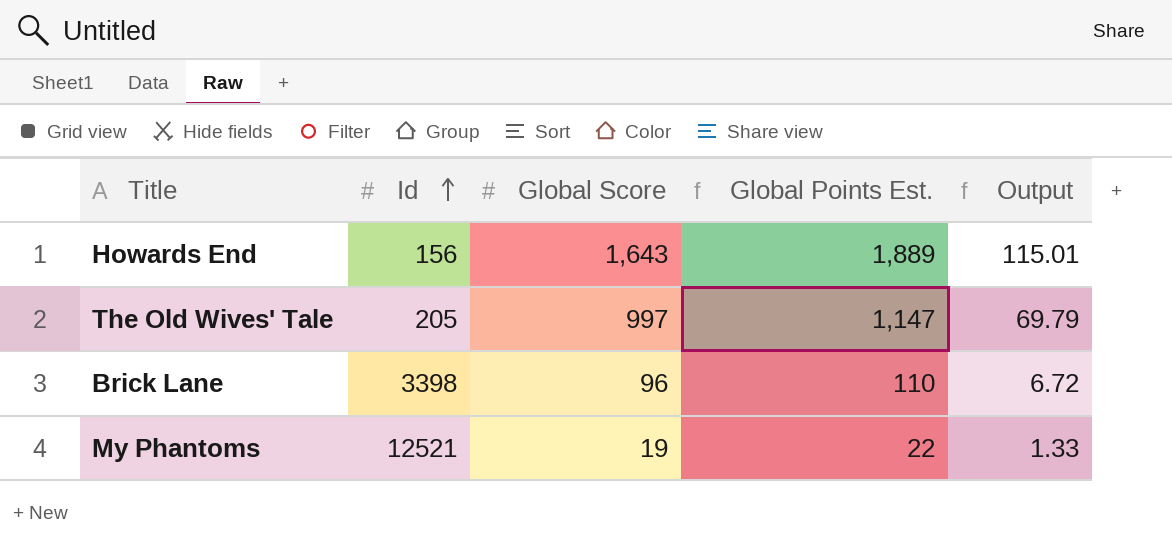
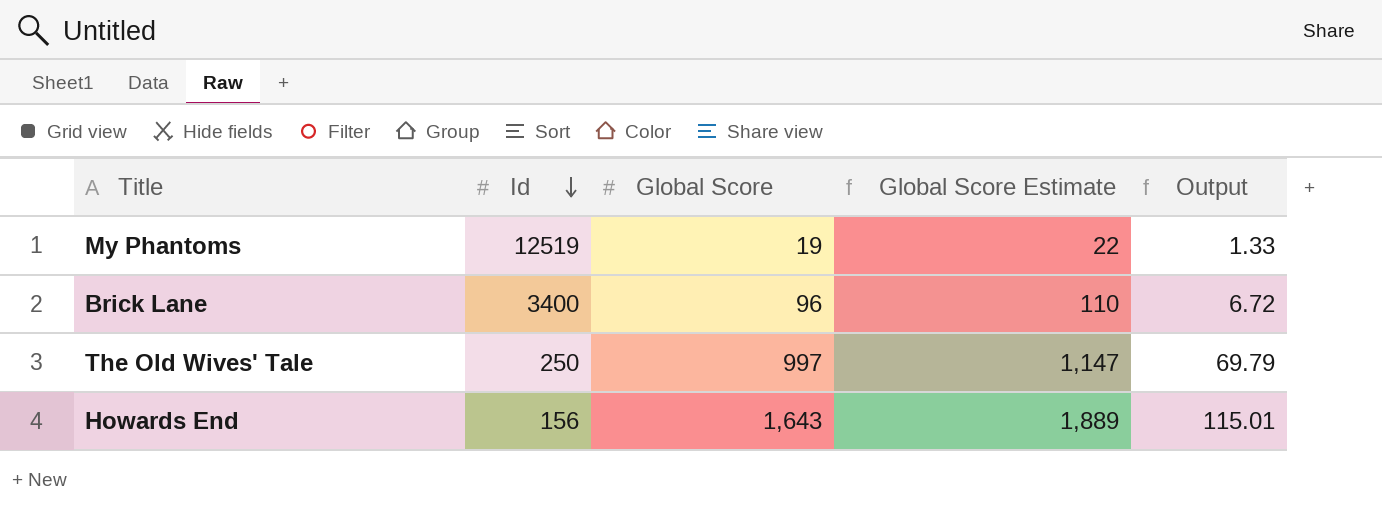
row order: Id ascending -> Id descending
column name: Global Points Est. -> Global Score Estimate
My Phantoms | Id: 12521 -> 12519
Brick Lane | Id: 3398 -> 3400
The Old Wives' Tale | Id: 205 -> 250

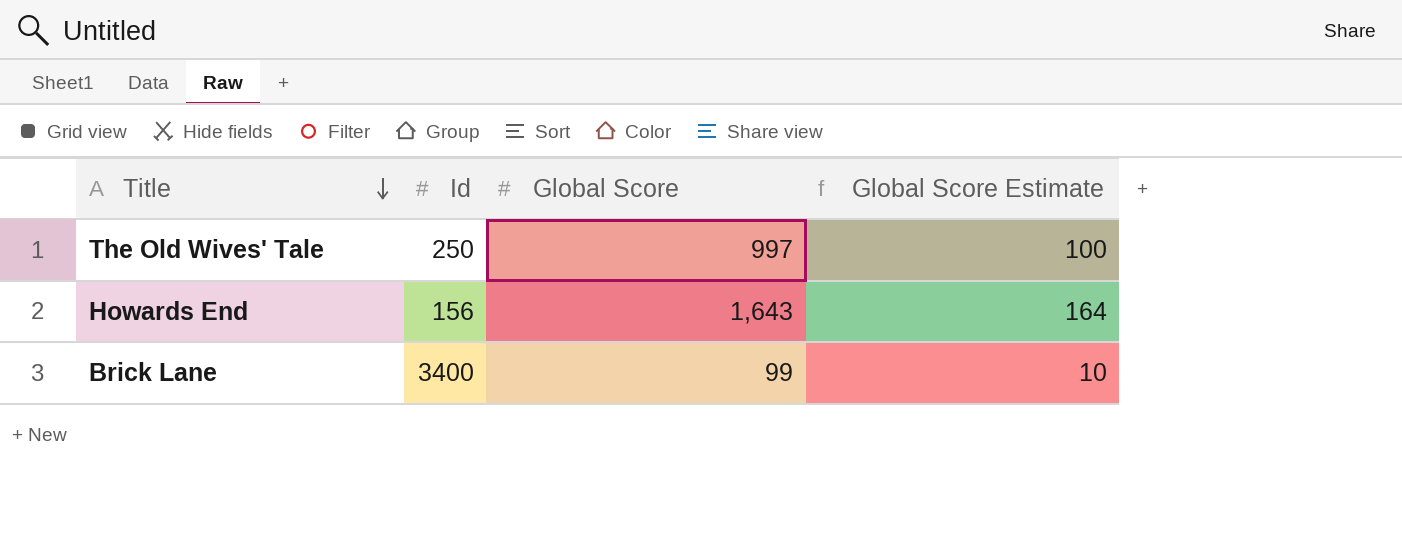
row order: Id descending -> Title descending
column Output | formula: [Global Score] * 0.07 -> none
column Global Score Estimate | formula: [Global Score] * 1.15 -> [Global Score] * 0.1
row My Phantoms: 12519 | 19 | 22 | 1.33 -> none
Brick Lane | Global Score: 96 -> 99

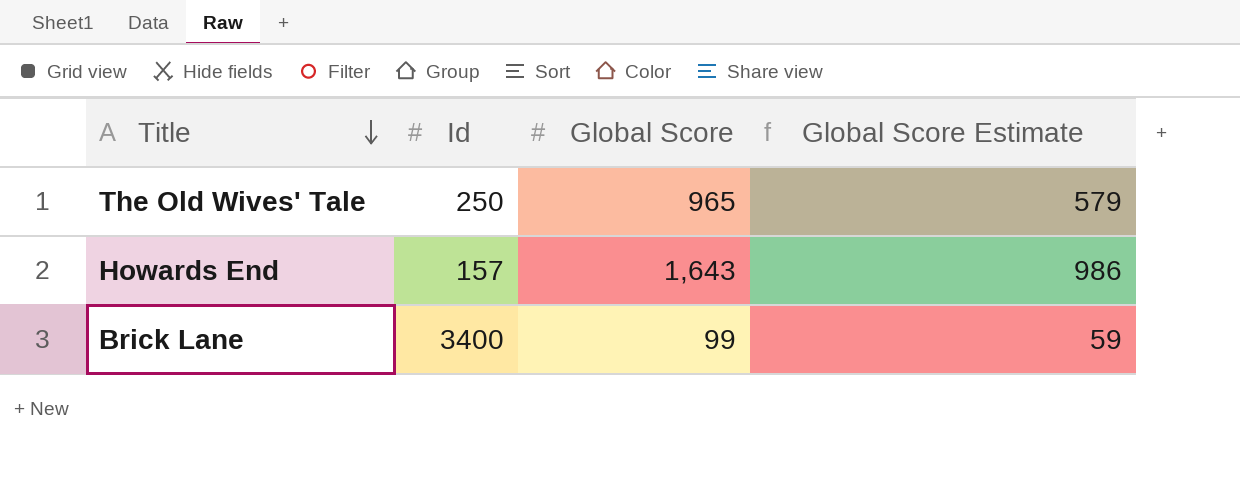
column Global Score Estimate | formula: [Global Score] * 0.1 -> [Global Score] * 0.6
The Old Wives' Tale | Global Score: 997 -> 965
Howards End | Id: 156 -> 157

